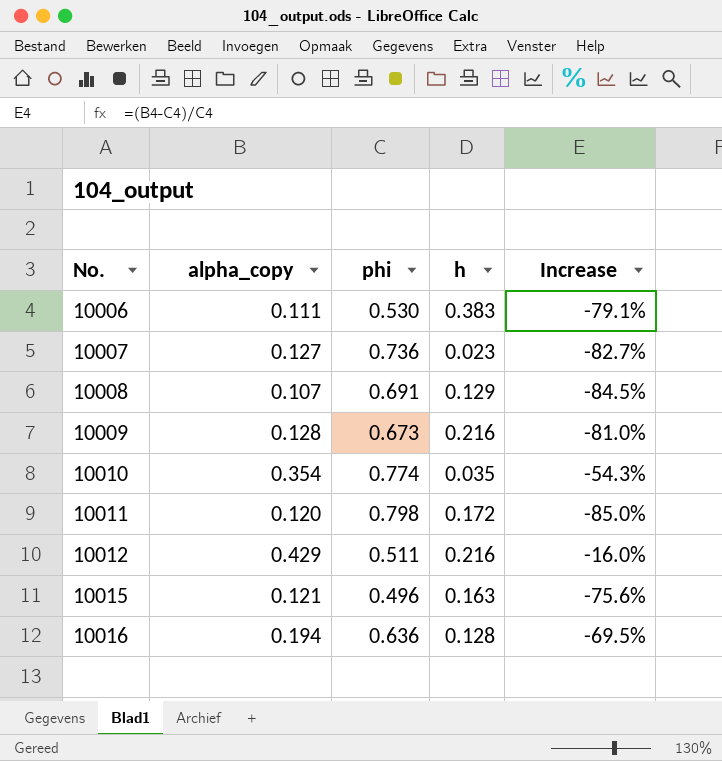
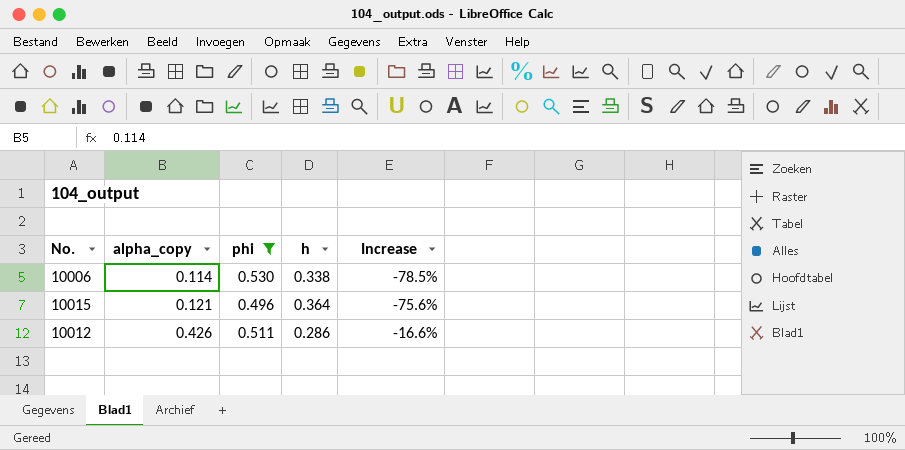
filter: none -> phi <= 0.530
row order: No. ascending -> alpha_copy ascending
10006 | alpha_copy: 0.111 -> 0.114
10006 | h: 0.383 -> 0.338
10006 | Increase: -79.1% -> -78.5%
10015 | h: 0.163 -> 0.364
10012 | alpha_copy: 0.429 -> 0.426
10012 | h: 0.216 -> 0.286
10012 | Increase: -16.0% -> -16.6%

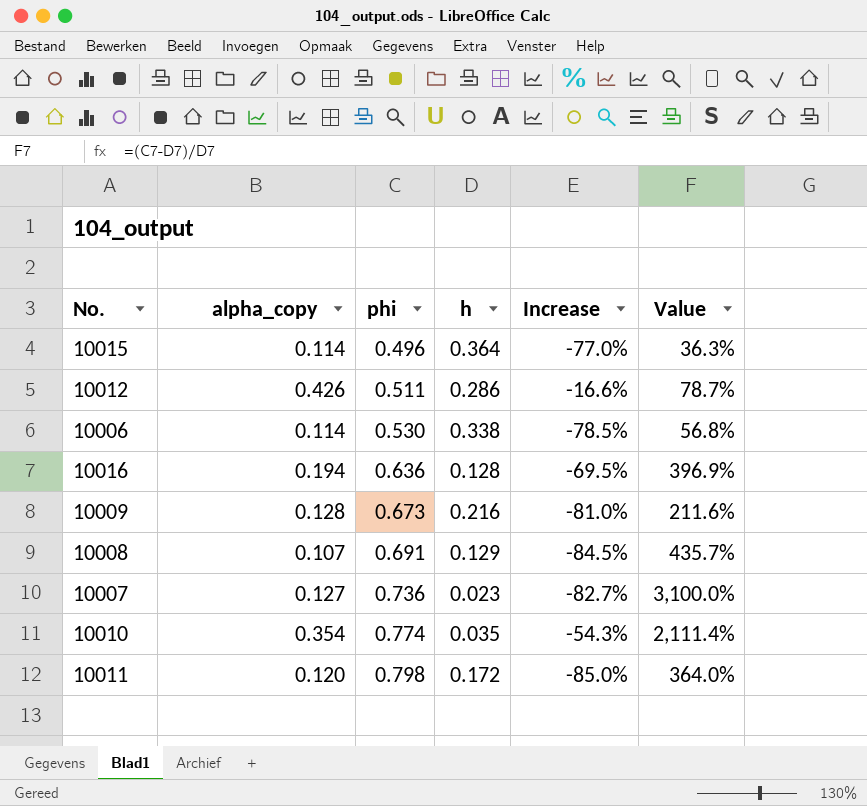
filter: phi <= 0.530 -> none
row order: alpha_copy ascending -> phi ascending
column Value | formula: none -> ([phi] - [h]) / [h]
10015 | alpha_copy: 0.121 -> 0.114
10015 | Increase: -75.6% -> -77.0%

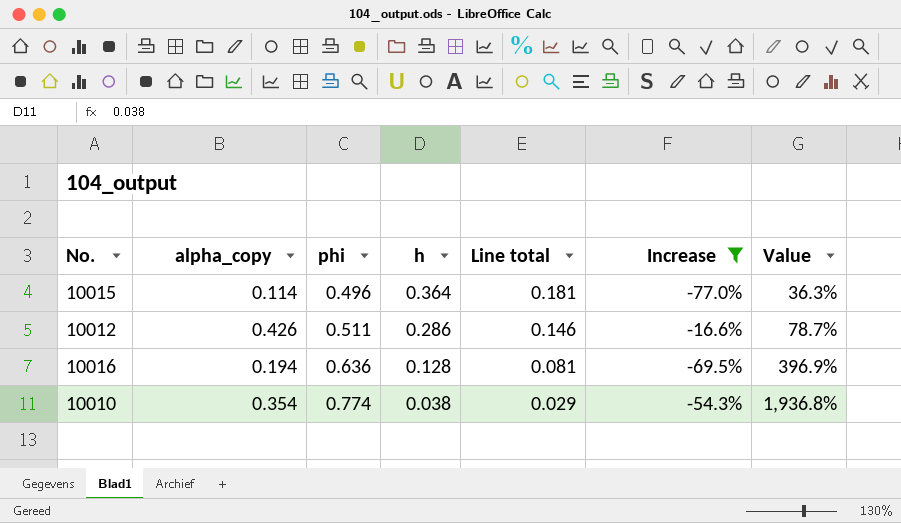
filter: none -> Increase >= -77.0%
column Line total | formula: none -> [phi] * [h]
10010 | h: 0.035 -> 0.038
10010 | Value: 2,111.4% -> 1,936.8%

